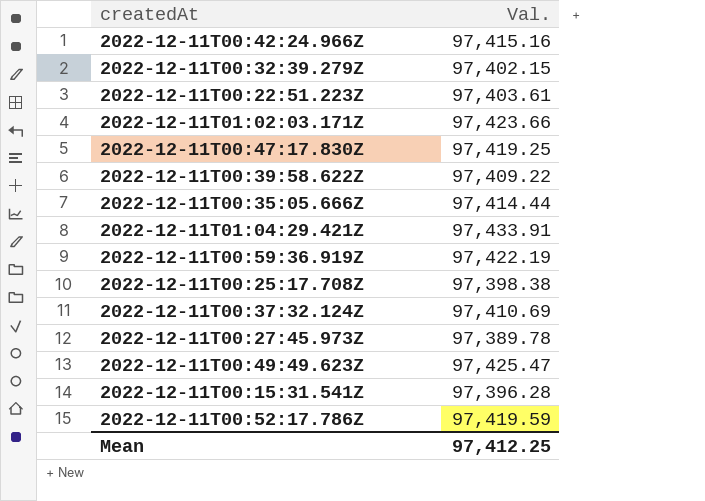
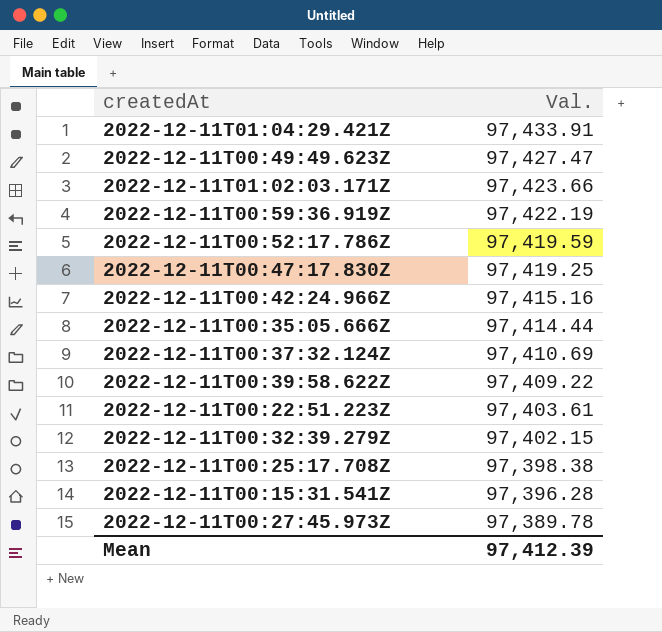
row order: none -> Val. descending
2022-12-11T00:49:49.623Z | Val.: 97,425.47 -> 97,427.47
Mean | Val.: 97,412.25 -> 97,412.39

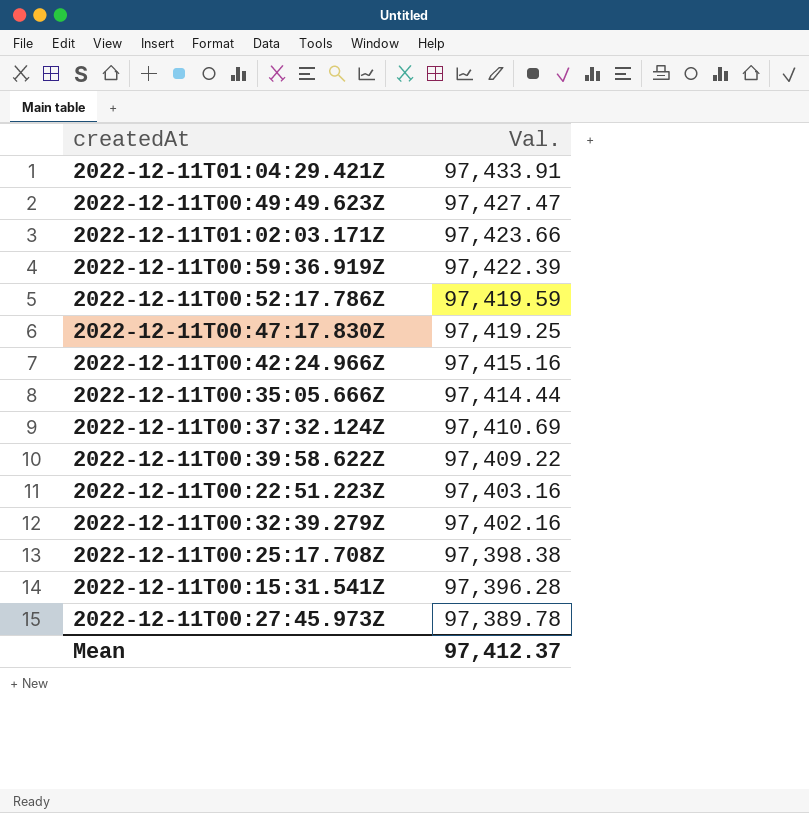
2022-12-11T00:59:36.919Z | Val.: 97,422.19 -> 97,422.39
2022-12-11T00:22:51.223Z | Val.: 97,403.61 -> 97,403.16
2022-12-11T00:32:39.279Z | Val.: 97,402.15 -> 97,402.16
Mean | Val.: 97,412.39 -> 97,412.37

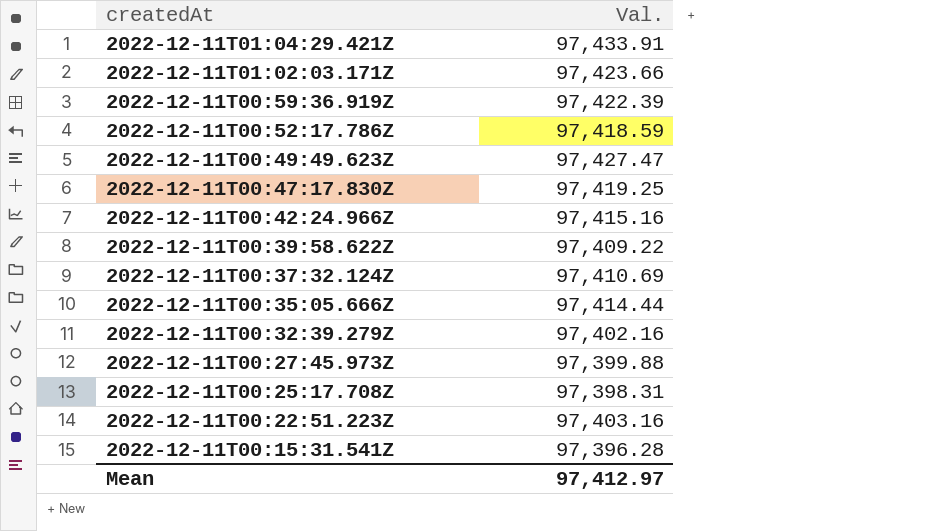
row order: Val. descending -> createdAt descending
2022-12-11T00:52:17.786Z | Val.: 97,419.59 -> 97,418.59
2022-12-11T00:27:45.973Z | Val.: 97,389.78 -> 97,399.88
2022-12-11T00:25:17.708Z | Val.: 97,398.38 -> 97,398.31
Mean | Val.: 97,412.37 -> 97,412.97

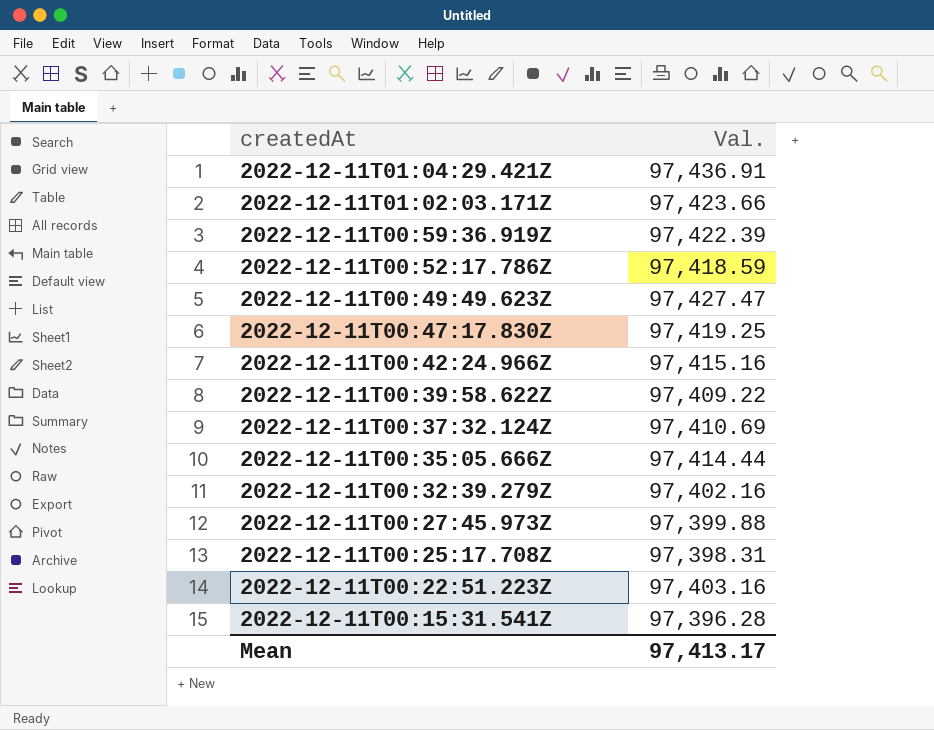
2022-12-11T01:04:29.421Z | Val.: 97,433.91 -> 97,436.91
Mean | Val.: 97,412.97 -> 97,413.17

